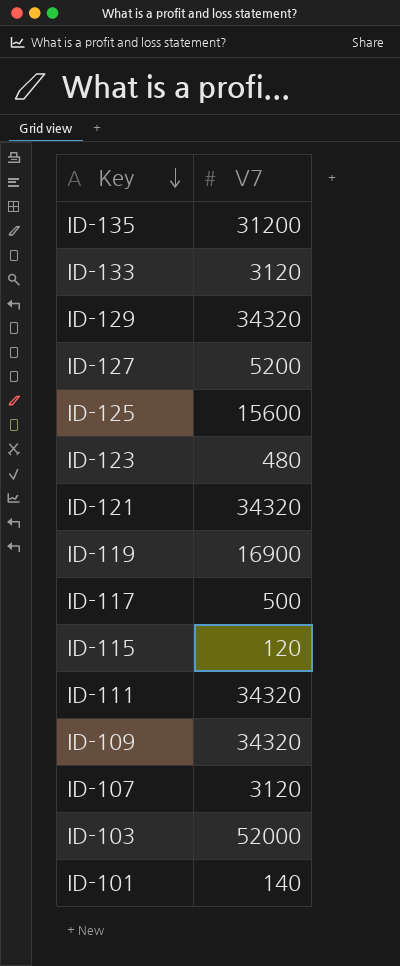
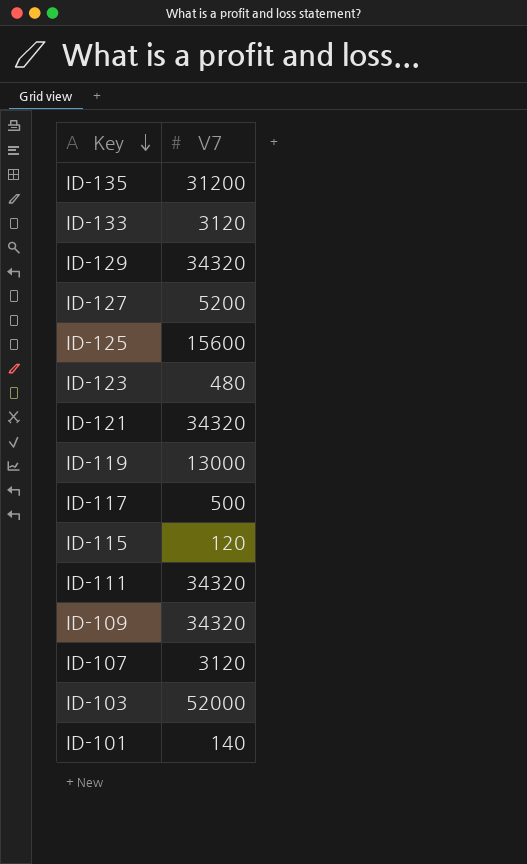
ID-119 | V7: 16900 -> 13000

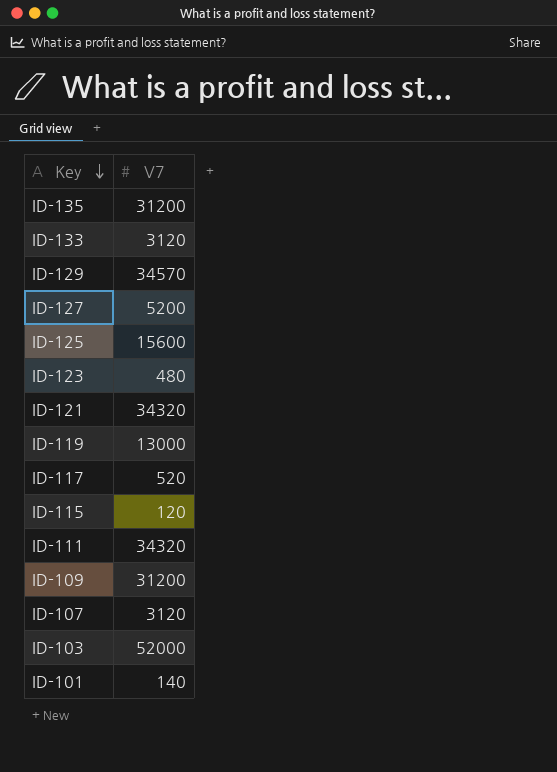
ID-129 | V7: 34320 -> 34570
ID-117 | V7: 500 -> 520
ID-109 | V7: 34320 -> 31200

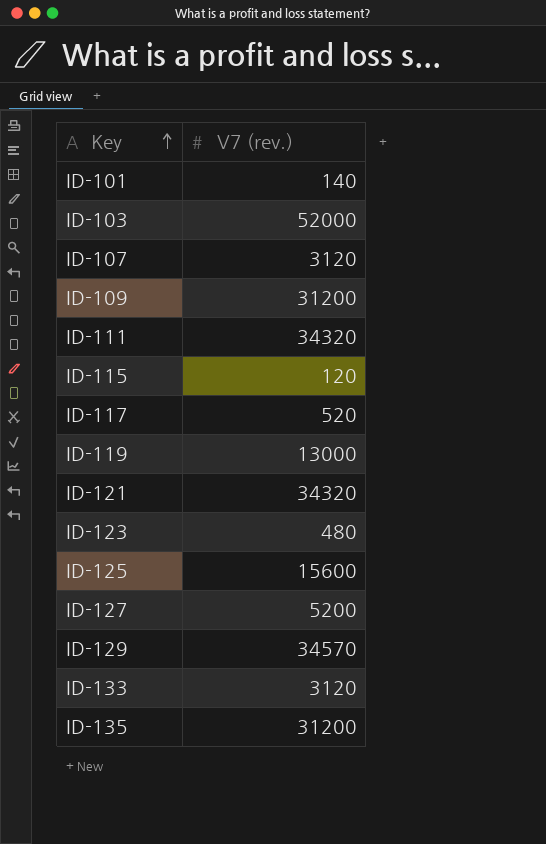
row order: Key descending -> Key ascending
column name: V7 -> V7 (rev.)

